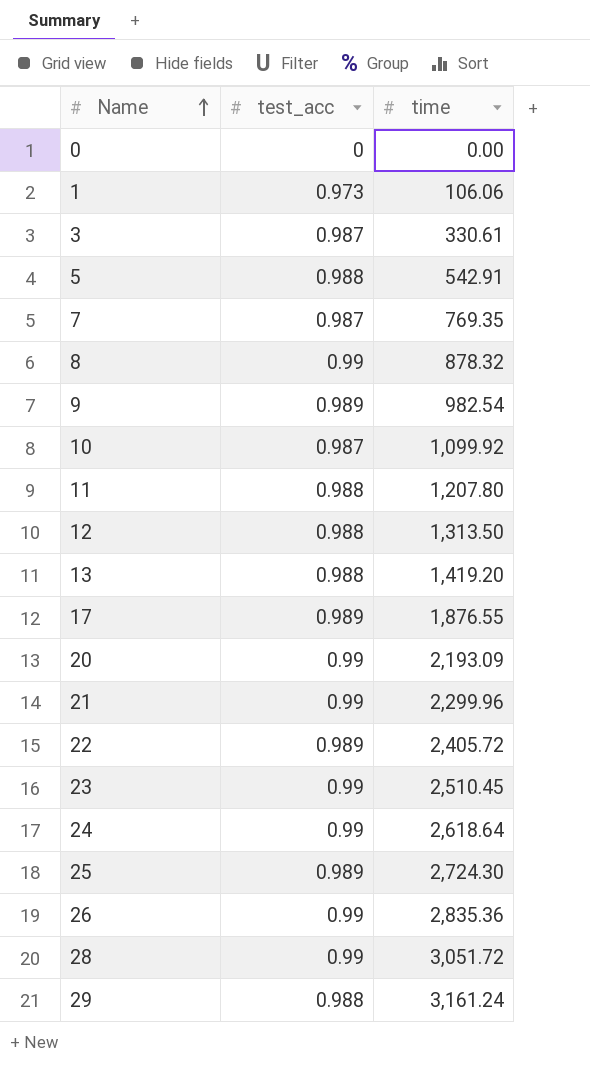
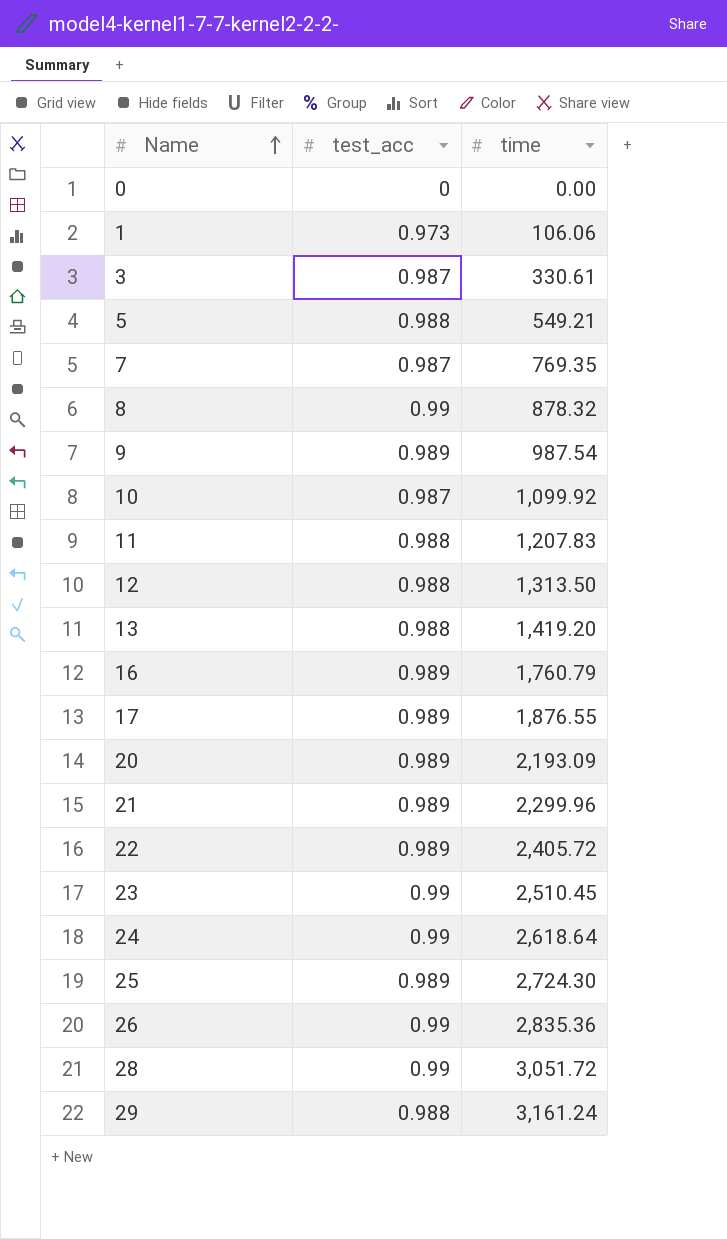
5 | time: 542.91 -> 549.21
9 | time: 982.54 -> 987.54
11 | time: 1,207.80 -> 1,207.83
row 16: none -> 0.989 | 1,760.79
20 | test_acc: 0.99 -> 0.989
21 | test_acc: 0.99 -> 0.989

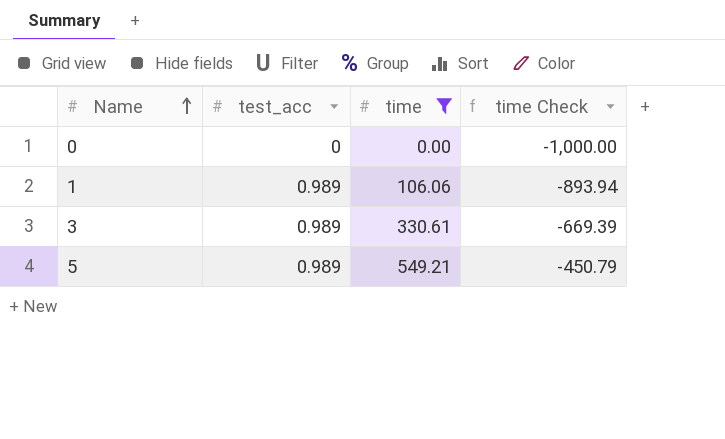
filter: none -> time <= 549.21
column time Check | formula: none -> [time] - 1000
1 | test_acc: 0.973 -> 0.989
3 | test_acc: 0.987 -> 0.989
5 | test_acc: 0.988 -> 0.989

